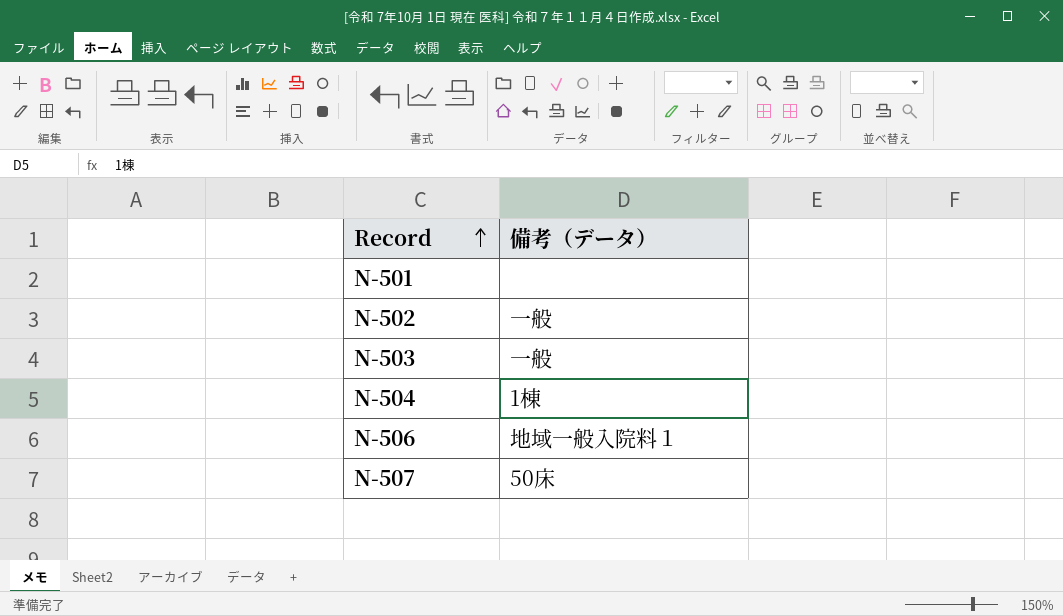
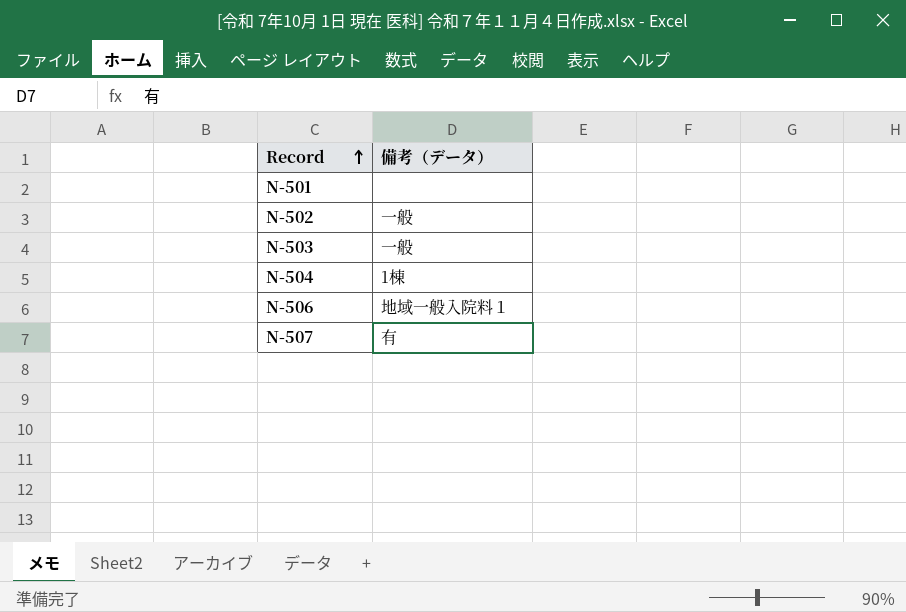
N-507 | 備考（データ）: 50床 -> 有

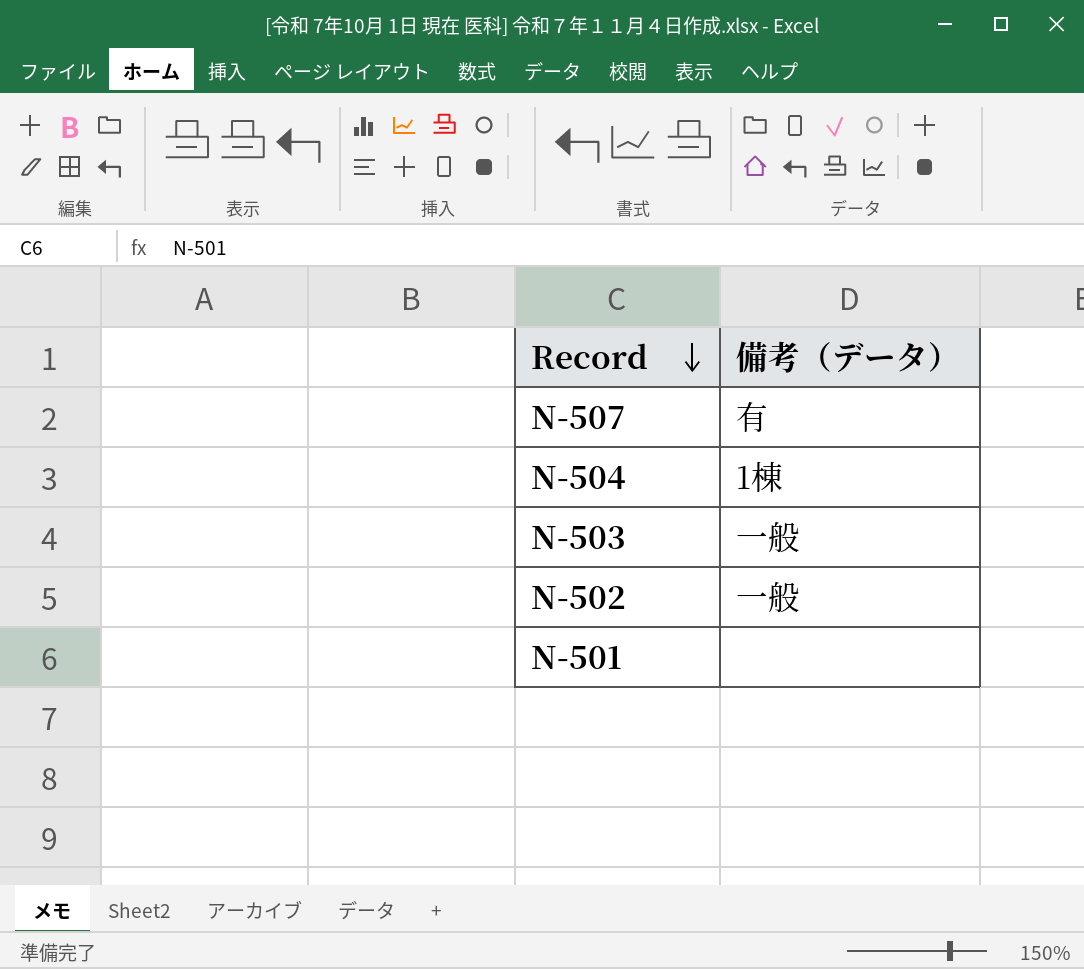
row order: Record ascending -> Record descending
row N-506: 地域一般入院料１ -> none

